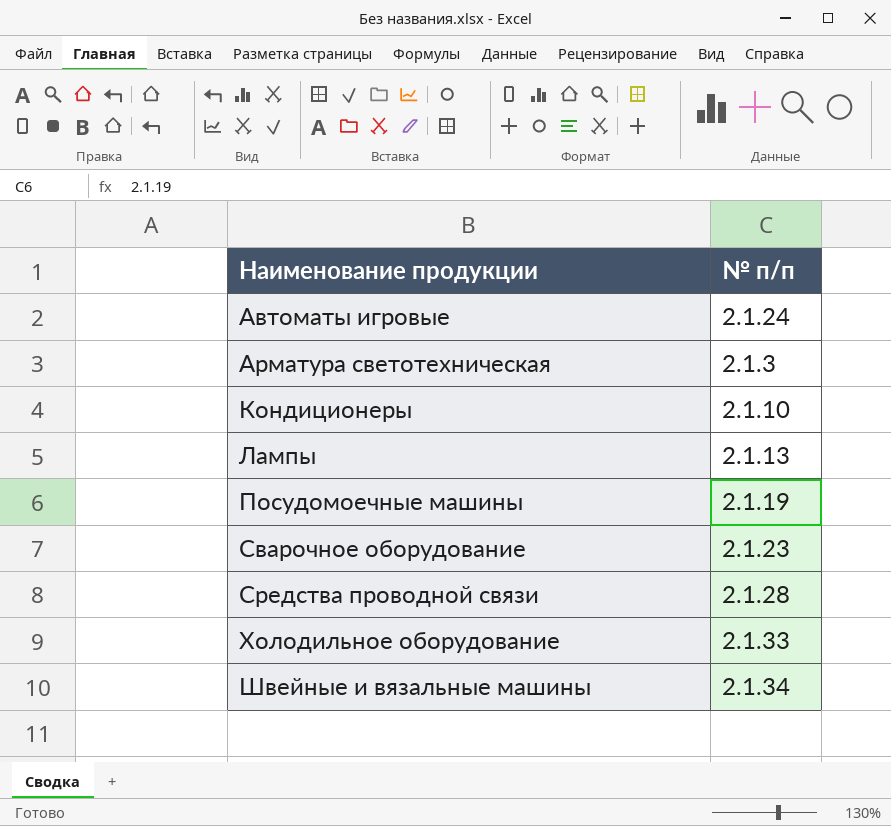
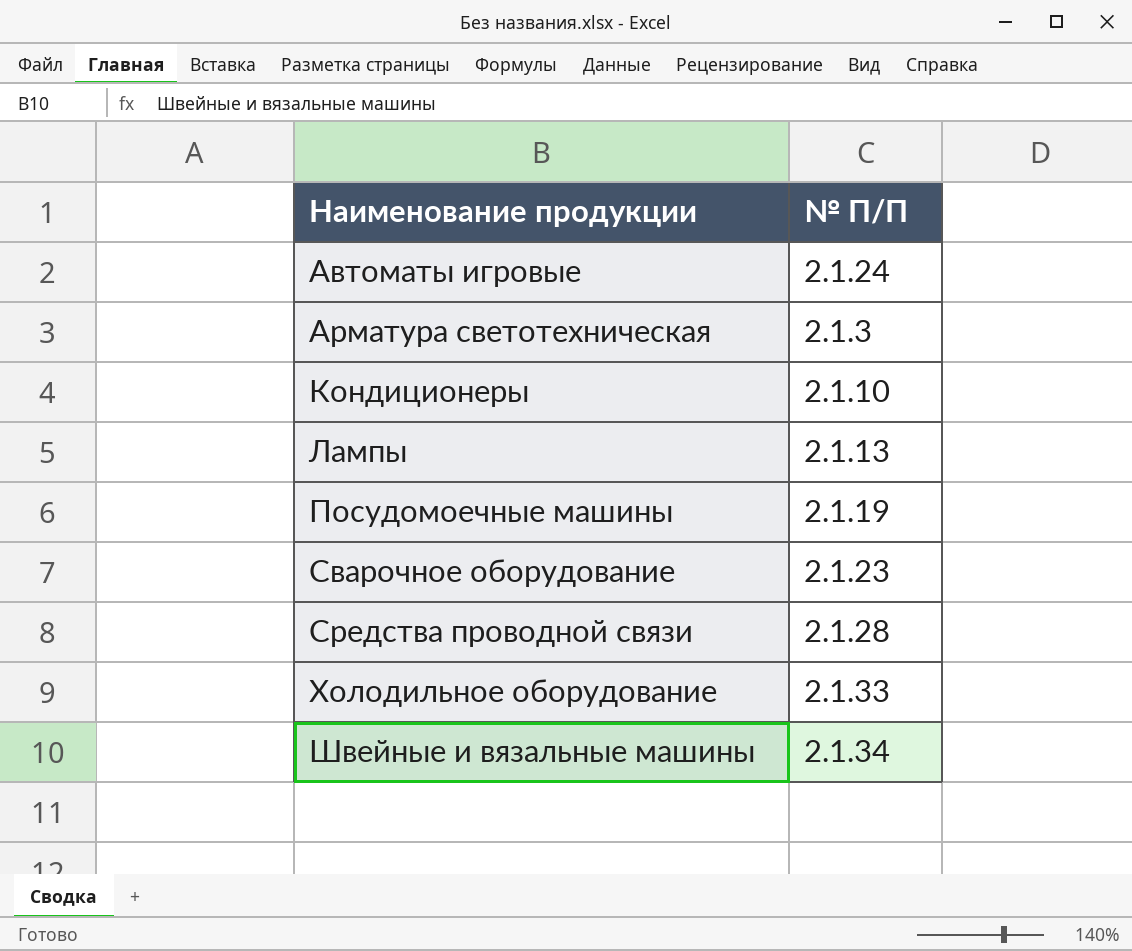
column name: № п/п -> № П/П

